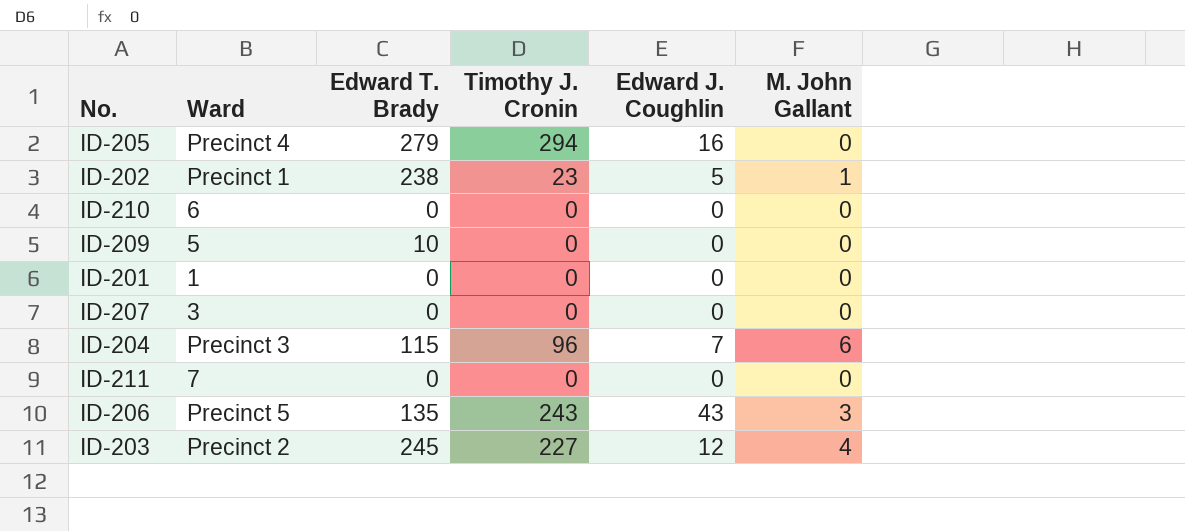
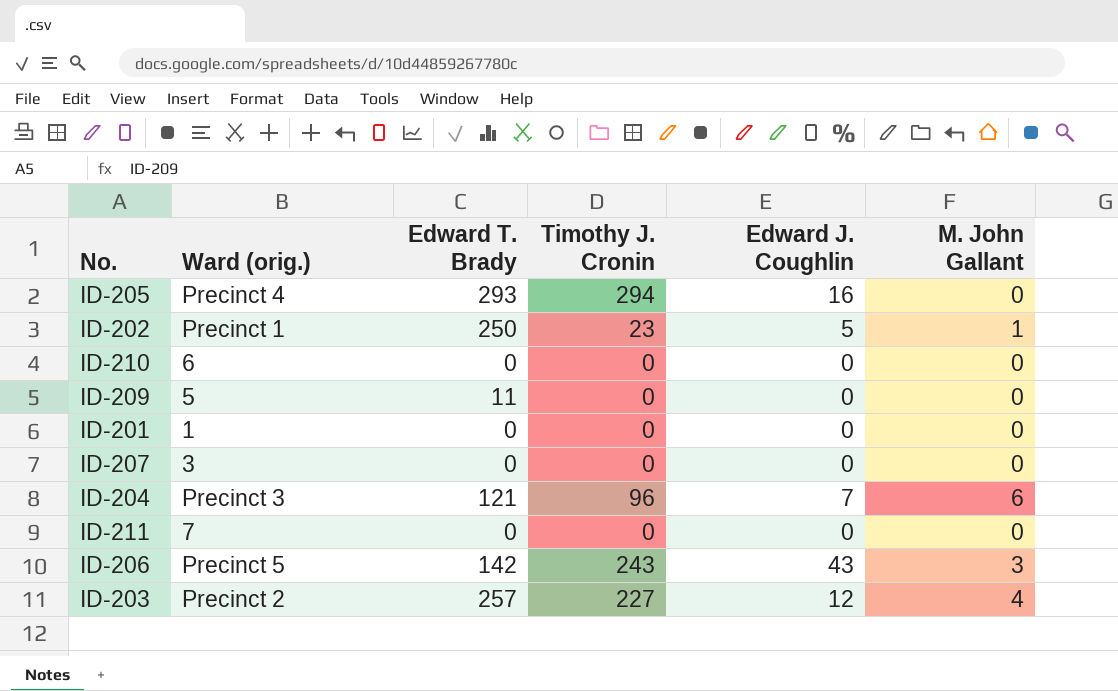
column name: Ward -> Ward (orig.)
ID-205 | Edward T. Brady: 279 -> 293
ID-202 | Edward T. Brady: 238 -> 250
ID-209 | Edward T. Brady: 10 -> 11
ID-204 | Edward T. Brady: 115 -> 121
ID-206 | Edward T. Brady: 135 -> 142
ID-203 | Edward T. Brady: 245 -> 257

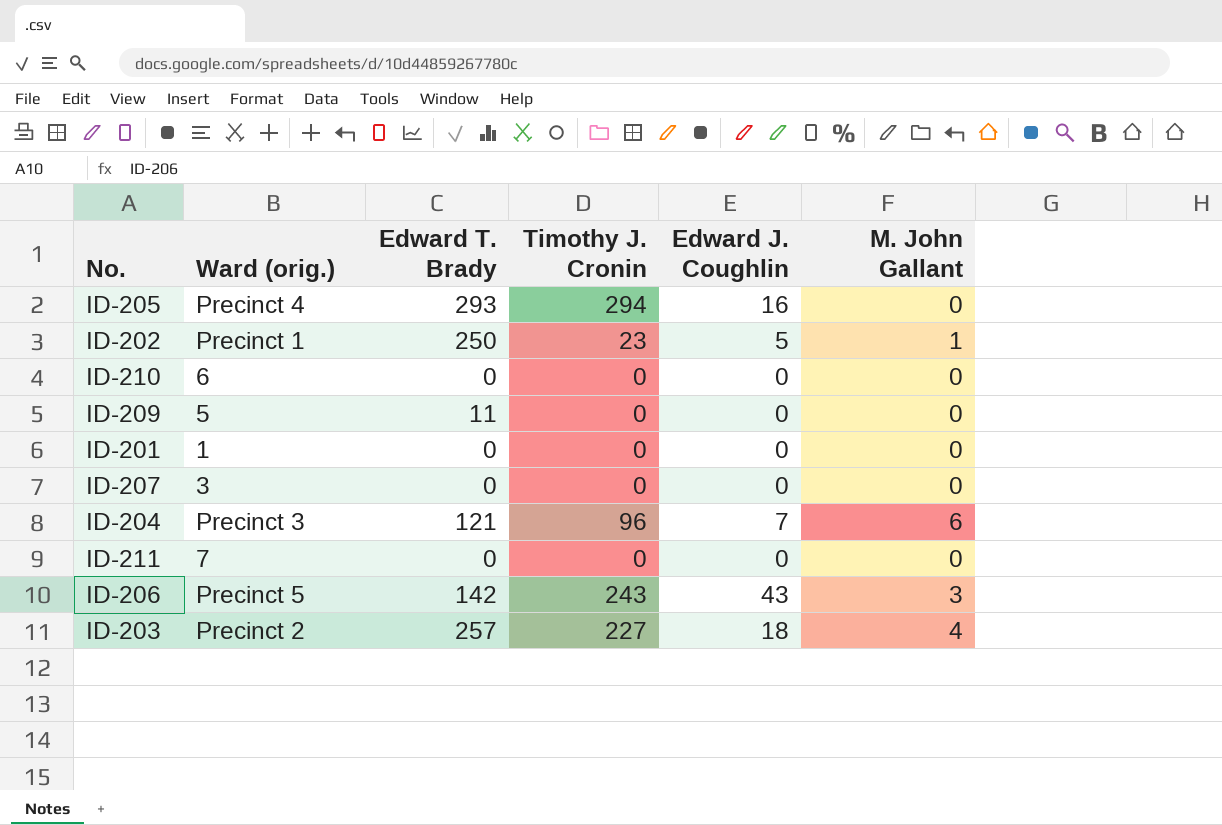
ID-203 | Edward J. Coughlin: 12 -> 18

